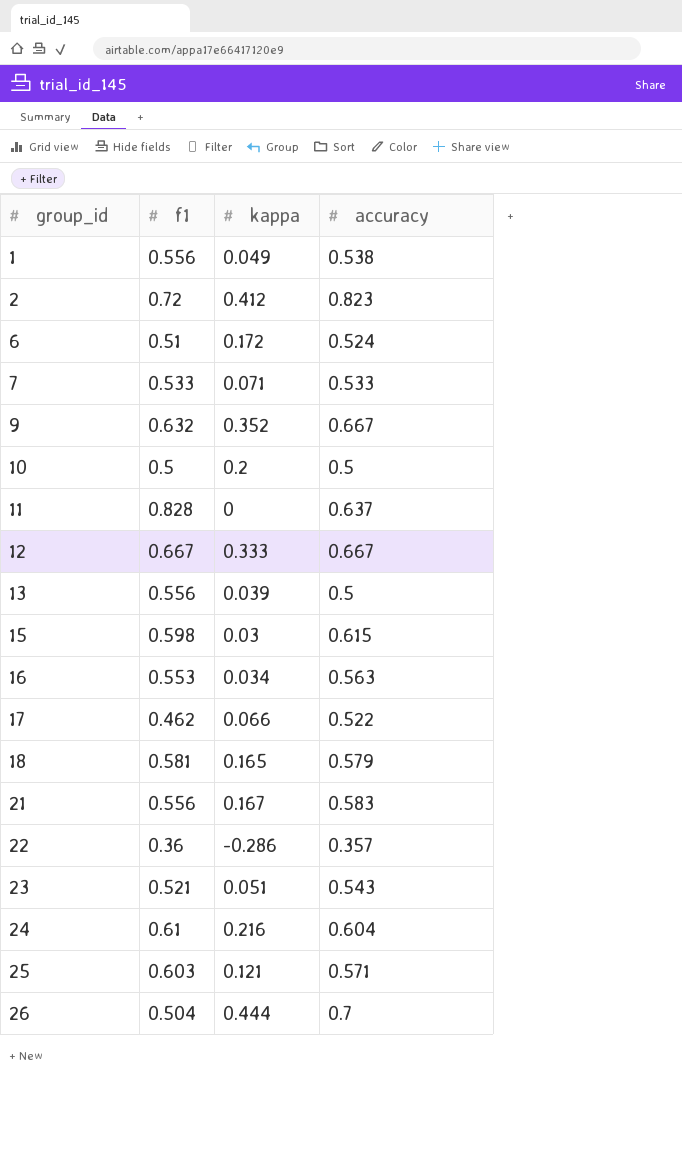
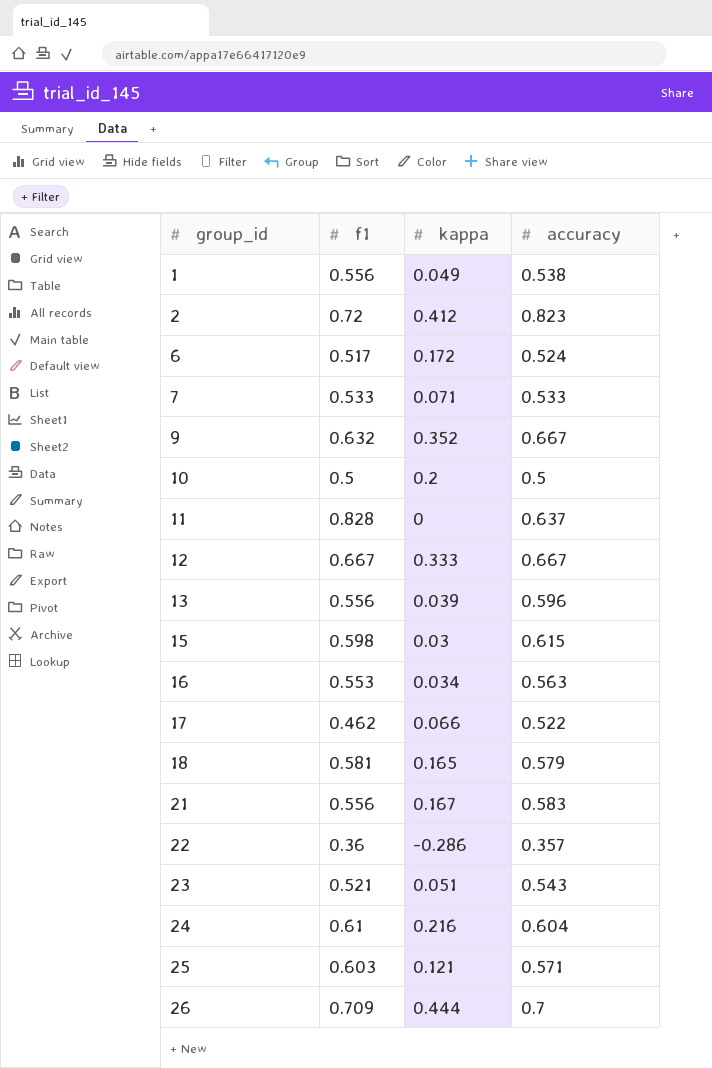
6 | f1: 0.51 -> 0.517
13 | accuracy: 0.5 -> 0.596
26 | f1: 0.504 -> 0.709

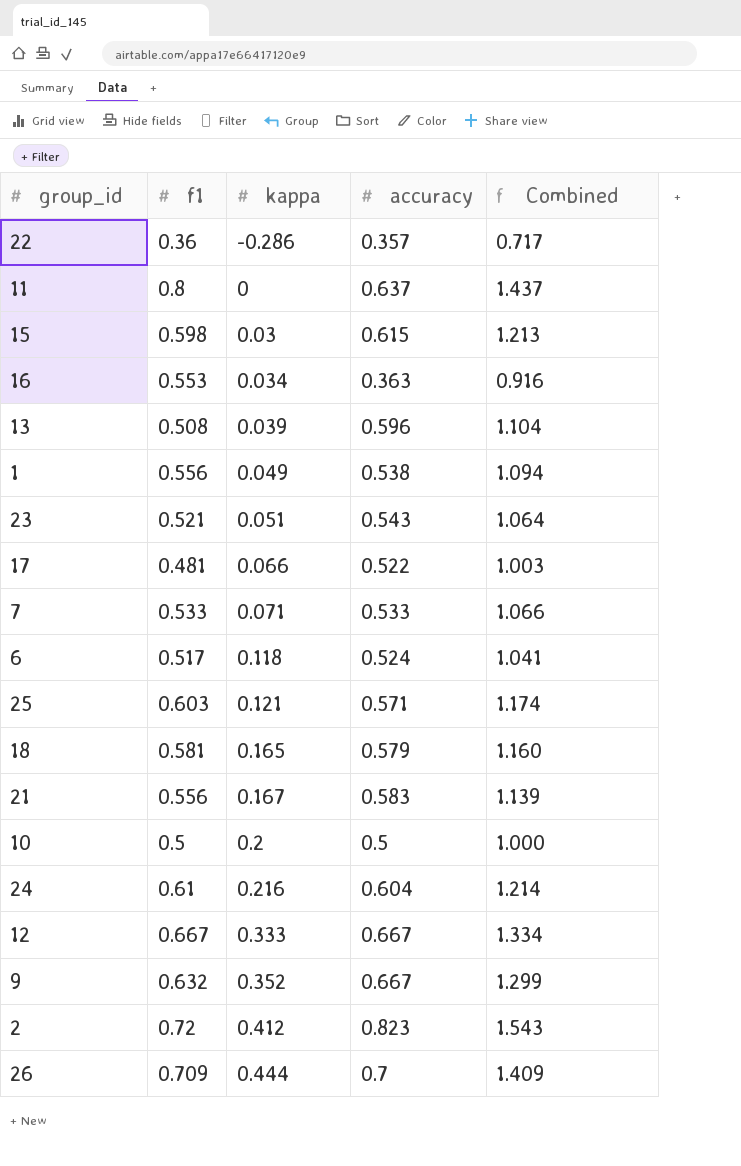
row order: group_id ascending -> kappa ascending
column Combined | formula: none -> [f1] + [accuracy]
11 | f1: 0.828 -> 0.8
16 | accuracy: 0.563 -> 0.363
13 | f1: 0.556 -> 0.508
17 | f1: 0.462 -> 0.481
6 | kappa: 0.172 -> 0.118

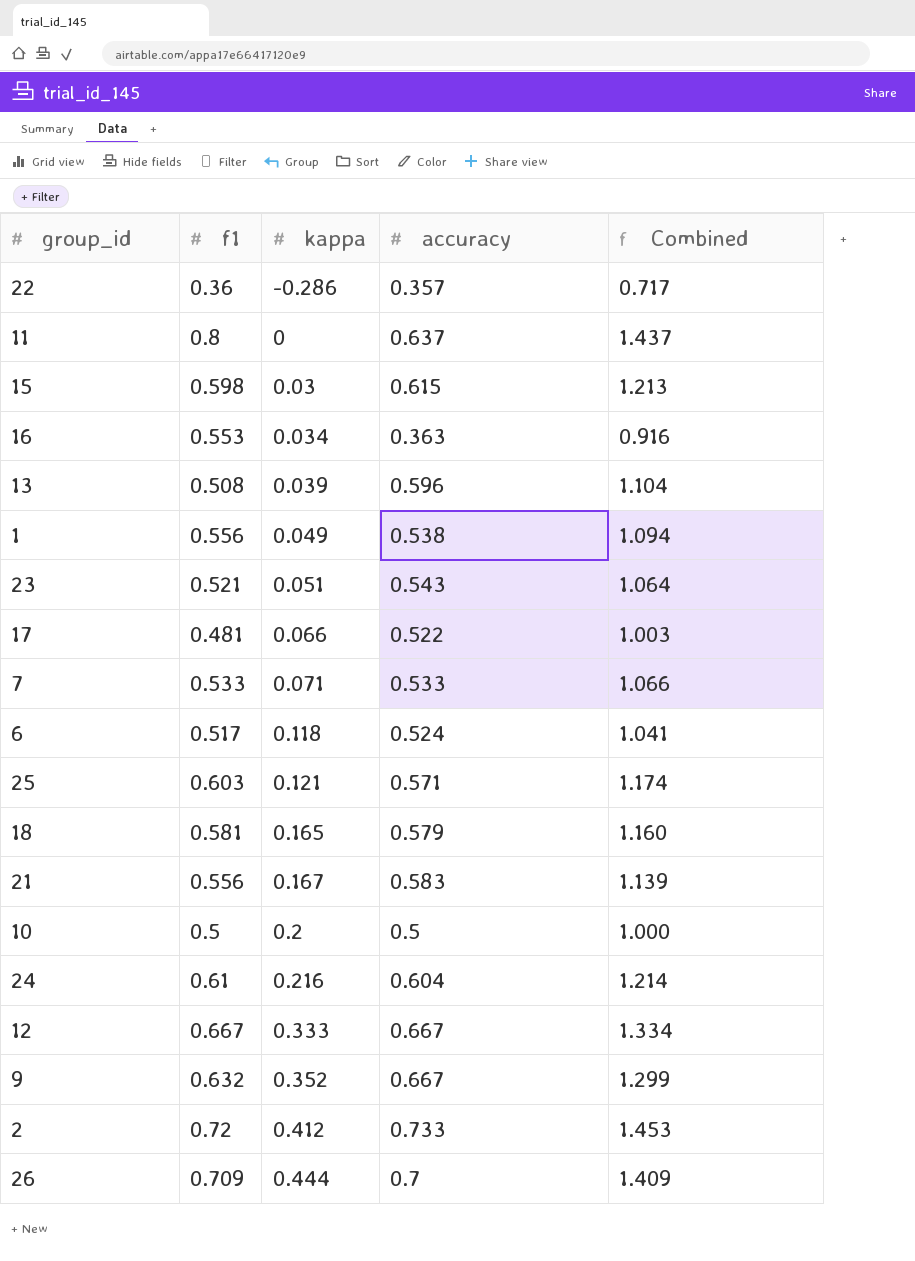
2 | accuracy: 0.823 -> 0.733
2 | Combined: 1.543 -> 1.453

